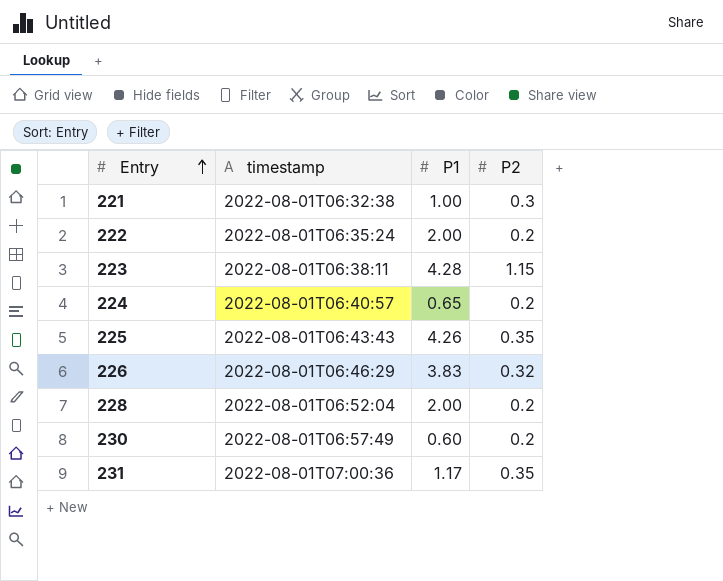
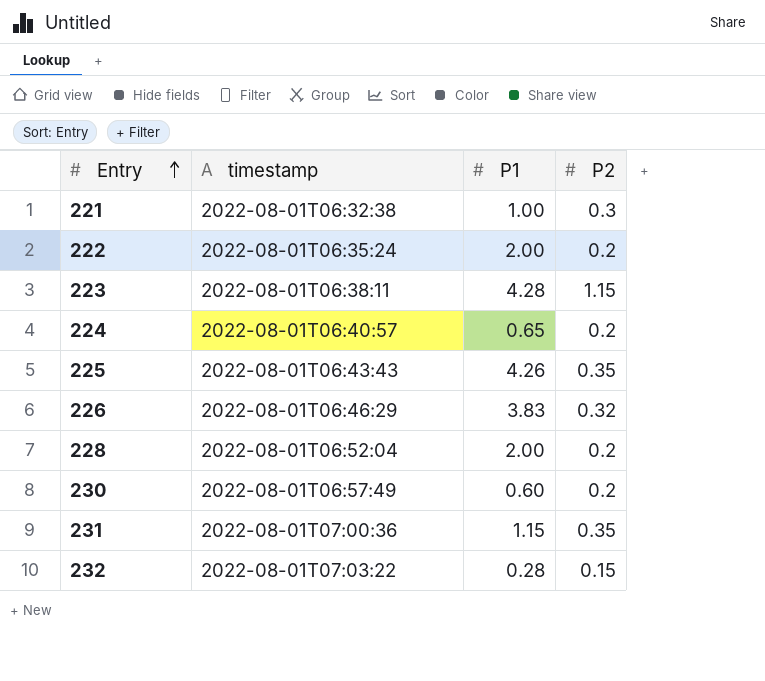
231 | P1: 1.17 -> 1.15
row 232: none -> 2022-08-01T07:03:22 | 0.28 | 0.15

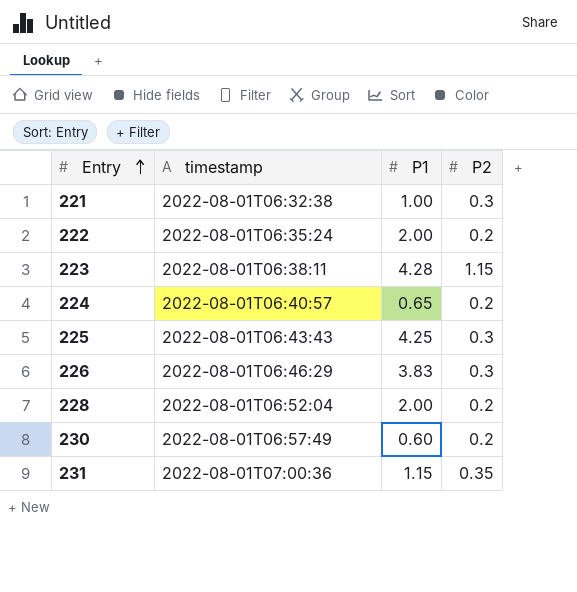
row 232: 2022-08-01T07:03:22 | 0.28 | 0.15 -> none
225 | P1: 4.26 -> 4.25
225 | P2: 0.35 -> 0.3
226 | P2: 0.32 -> 0.3

